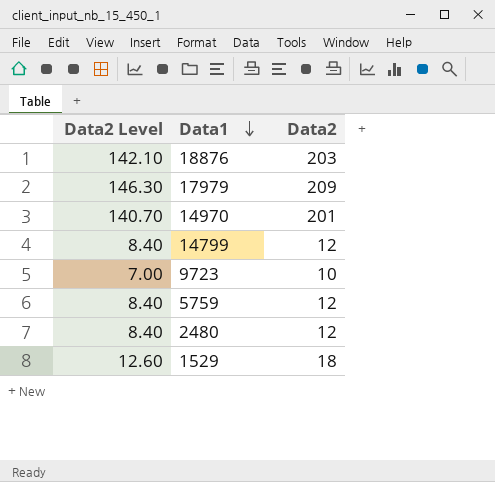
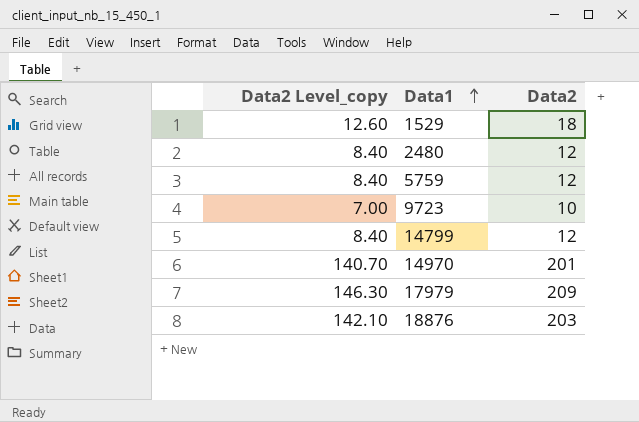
row order: Data1 descending -> Data1 ascending
column name: Data2 Level -> Data2 Level_copy

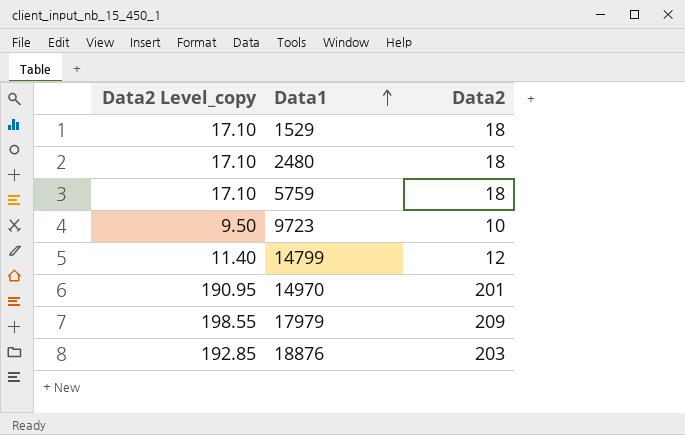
column Data2 Level_copy | formula: [Data2] * 0.7 -> [Data2] * 0.95
2480 | Data2: 12 -> 18
5759 | Data2: 12 -> 18

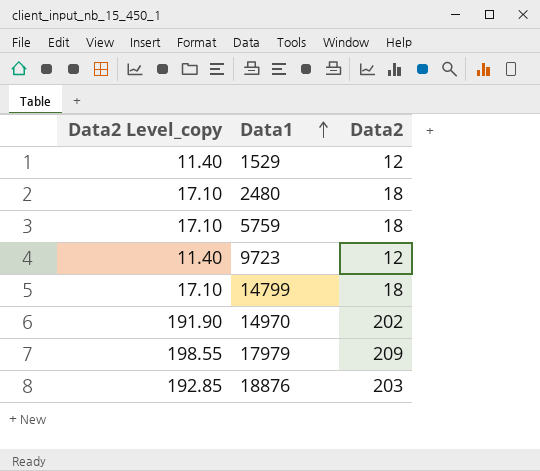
1529 | Data2 Level_copy: 17.10 -> 11.40
1529 | Data2: 18 -> 12
9723 | Data2 Level_copy: 9.50 -> 11.40
9723 | Data2: 10 -> 12
14799 | Data2 Level_copy: 11.40 -> 17.10
14799 | Data2: 12 -> 18
14970 | Data2 Level_copy: 190.95 -> 191.90
14970 | Data2: 201 -> 202

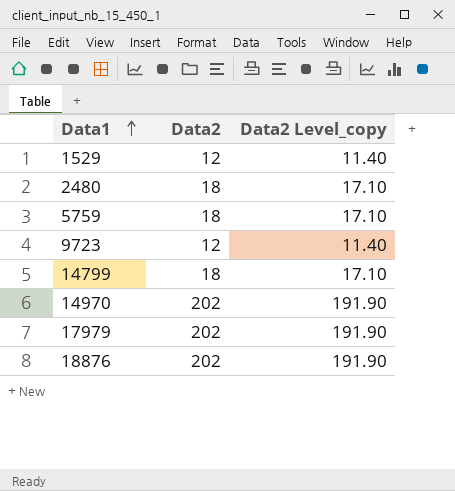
column Data2 Level_copy | position: 1 -> 3
17979 | Data2: 209 -> 202
17979 | Data2 Level_copy: 198.55 -> 191.90
18876 | Data2: 203 -> 202
18876 | Data2 Level_copy: 192.85 -> 191.90

